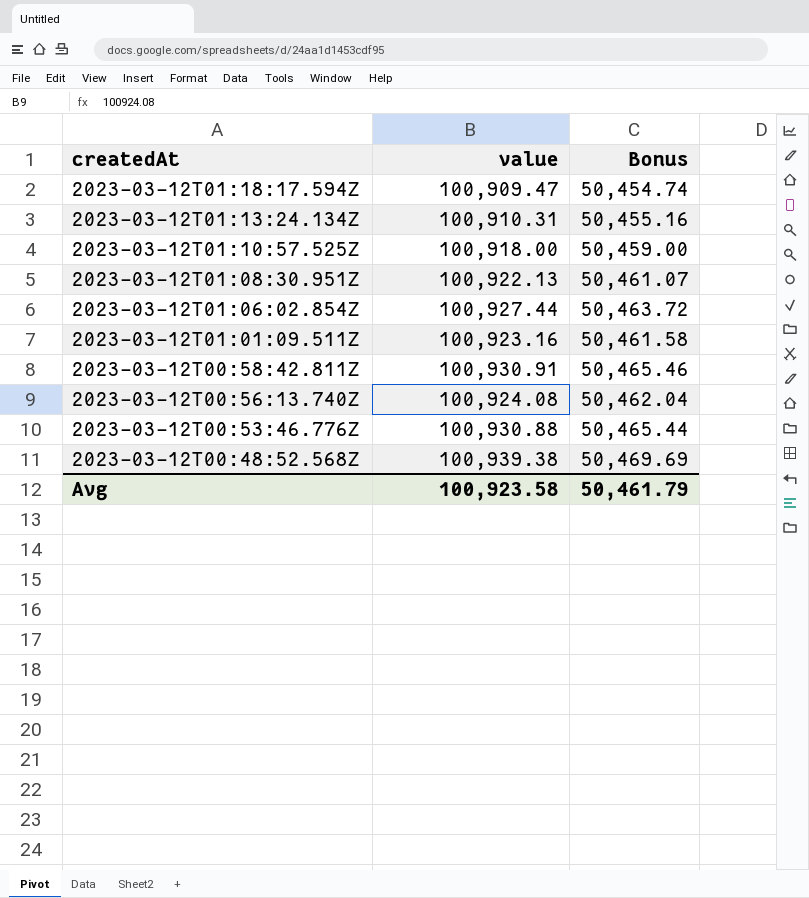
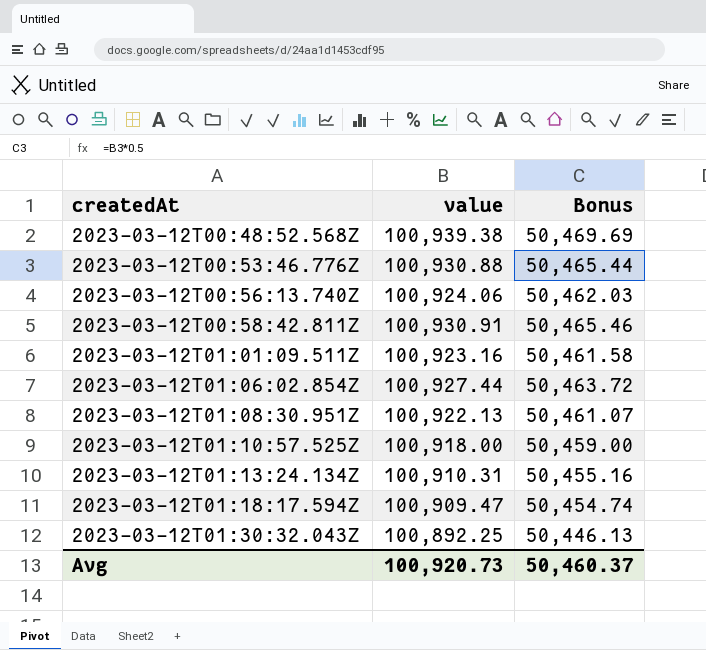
row order: createdAt descending -> createdAt ascending
2023-03-12T00:56:13.740Z | value: 100,924.08 -> 100,924.06
2023-03-12T00:56:13.740Z | Bonus: 50,462.04 -> 50,462.03
row 2023-03-12T01:30:32.043Z: none -> 100,892.25 | 50,446.13
Avg | value: 100,923.58 -> 100,920.73
Avg | Bonus: 50,461.79 -> 50,460.37

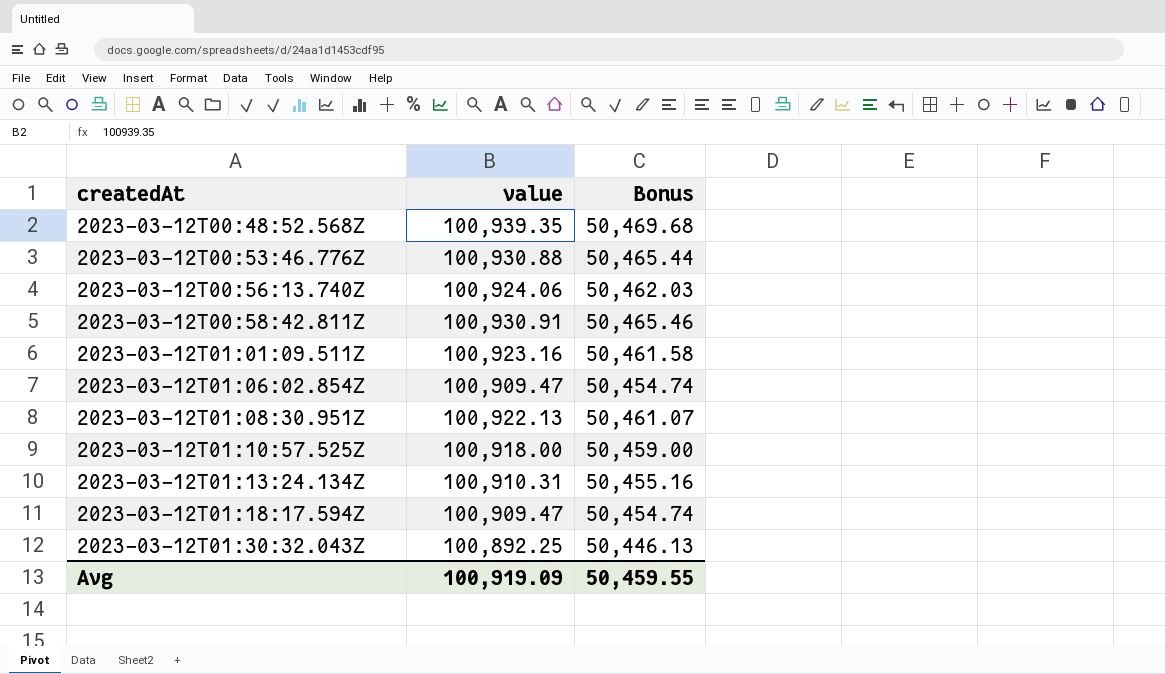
2023-03-12T00:48:52.568Z | value: 100,939.38 -> 100,939.35
2023-03-12T00:48:52.568Z | Bonus: 50,469.69 -> 50,469.68
2023-03-12T01:06:02.854Z | value: 100,927.44 -> 100,909.47
2023-03-12T01:06:02.854Z | Bonus: 50,463.72 -> 50,454.74
Avg | value: 100,920.73 -> 100,919.09
Avg | Bonus: 50,460.37 -> 50,459.55

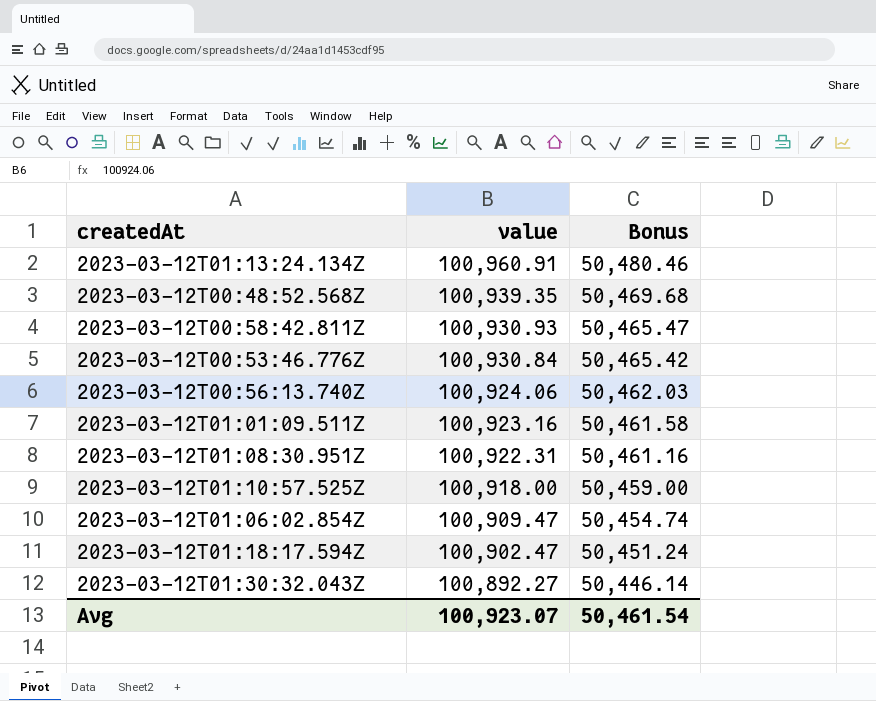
row order: createdAt ascending -> value descending
2023-03-12T01:13:24.134Z | value: 100,910.31 -> 100,960.91
2023-03-12T01:13:24.134Z | Bonus: 50,455.16 -> 50,480.46
2023-03-12T00:58:42.811Z | value: 100,930.91 -> 100,930.93
2023-03-12T00:58:42.811Z | Bonus: 50,465.46 -> 50,465.47
2023-03-12T00:53:46.776Z | value: 100,930.88 -> 100,930.84
2023-03-12T00:53:46.776Z | Bonus: 50,465.44 -> 50,465.42
2023-03-12T01:08:30.951Z | value: 100,922.13 -> 100,922.31
2023-03-12T01:08:30.951Z | Bonus: 50,461.07 -> 50,461.16
2023-03-12T01:18:17.594Z | value: 100,909.47 -> 100,902.47
2023-03-12T01:18:17.594Z | Bonus: 50,454.74 -> 50,451.24
2023-03-12T01:30:32.043Z | value: 100,892.25 -> 100,892.27
2023-03-12T01:30:32.043Z | Bonus: 50,446.13 -> 50,446.14
Avg | value: 100,919.09 -> 100,923.07
Avg | Bonus: 50,459.55 -> 50,461.54

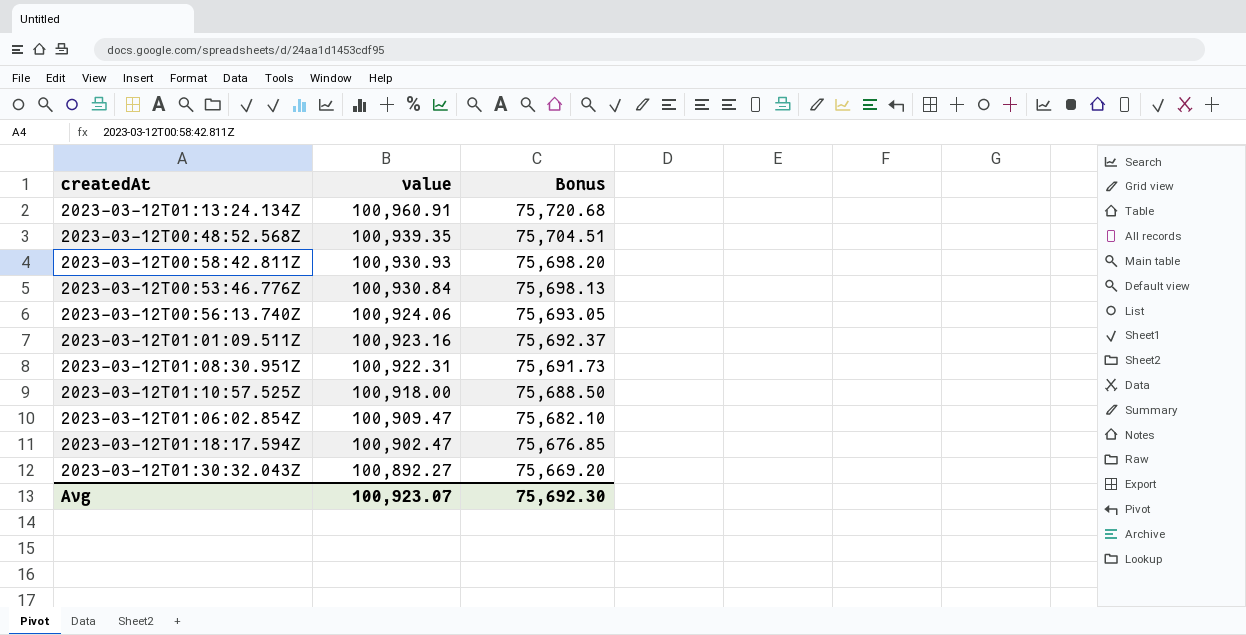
column Bonus | formula: [value] * 0.5 -> [value] * 0.75
Avg | Bonus: 50,461.54 -> 75,692.30

